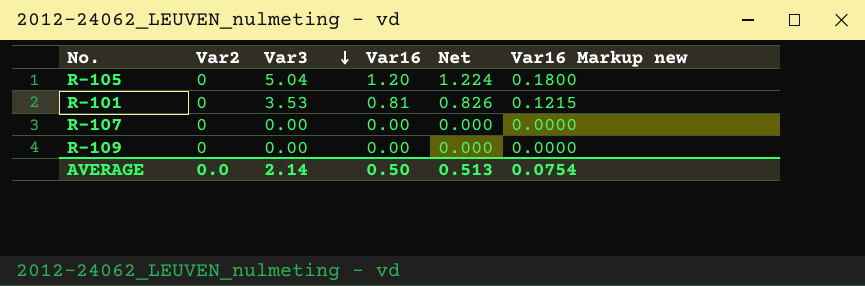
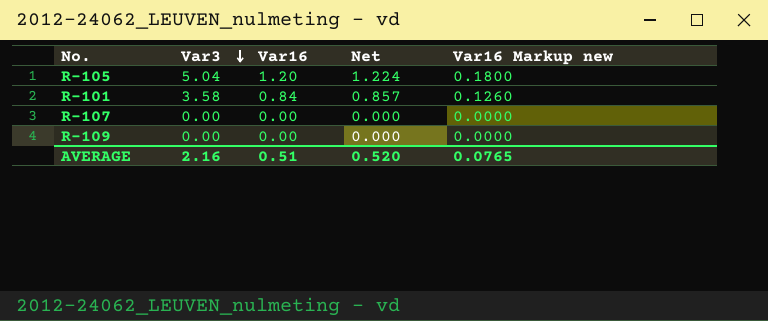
column Var2 | position: 2 -> none
R-101 | Var3: 3.53 -> 3.58
R-101 | Var16: 0.81 -> 0.84
R-101 | Net: 0.826 -> 0.857
R-101 | Var16 Markup new: 0.1215 -> 0.1260
AVERAGE | Var3: 2.14 -> 2.16
AVERAGE | Var16: 0.50 -> 0.51
AVERAGE | Net: 0.513 -> 0.520
AVERAGE | Var16 Markup new: 0.0754 -> 0.0765

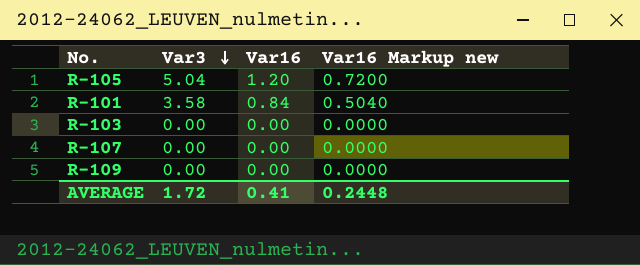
column Net | formula: [Var16] * 1.02 -> none
column Var16 Markup new | formula: [Var16] * 0.15 -> [Var16] * 0.6
row R-103: none -> 0.00 | 0.00 | 0.0000
AVERAGE | Var3: 2.16 -> 1.72
AVERAGE | Var16: 0.51 -> 0.41
AVERAGE | Var16 Markup new: 0.0765 -> 0.2448

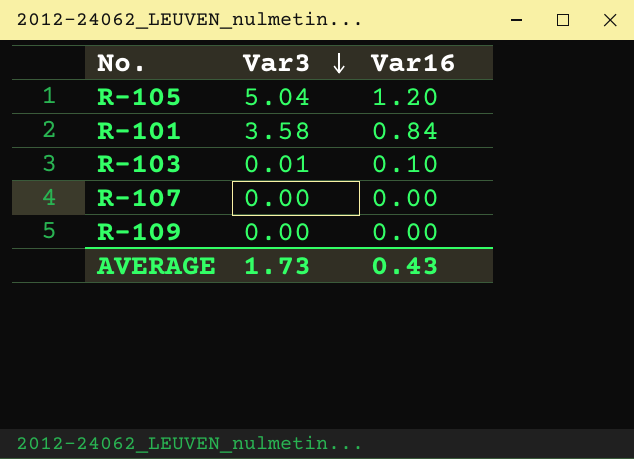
column Var16 Markup new | formula: [Var16] * 0.6 -> none
R-103 | Var3: 0.00 -> 0.01
R-103 | Var16: 0.00 -> 0.10
AVERAGE | Var3: 1.72 -> 1.73
AVERAGE | Var16: 0.41 -> 0.43

